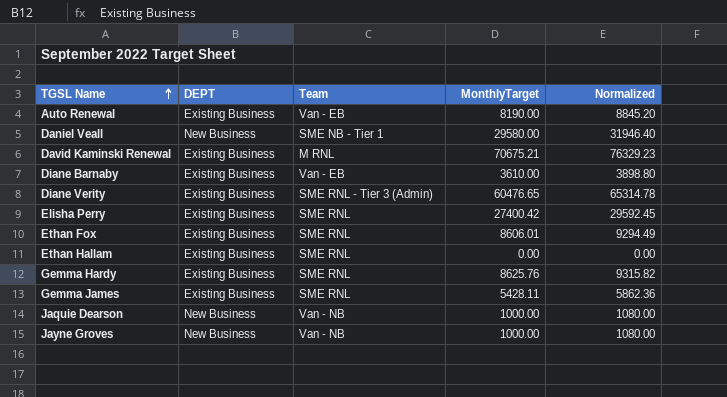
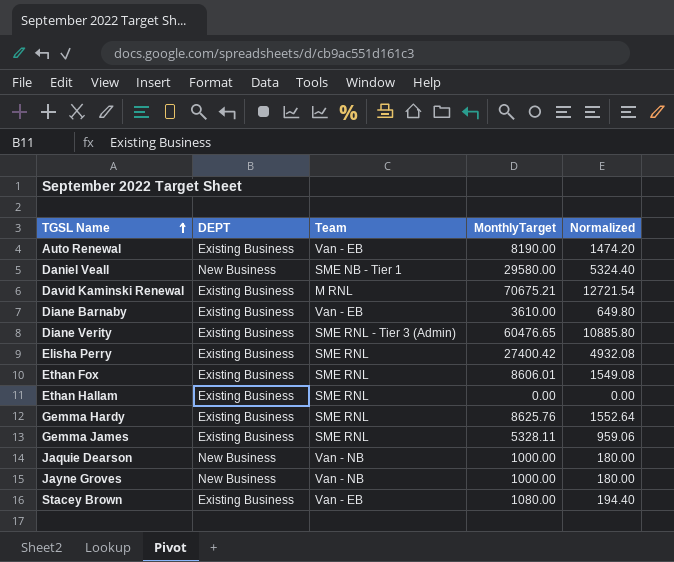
column Normalized | formula: [MonthlyTarget] * 1.08 -> [MonthlyTarget] * 0.18
Gemma James | MonthlyTarget: 5428.11 -> 5328.11
row Stacey Brown: none -> Existing Business | Van - EB | 1080.00 | 194.40

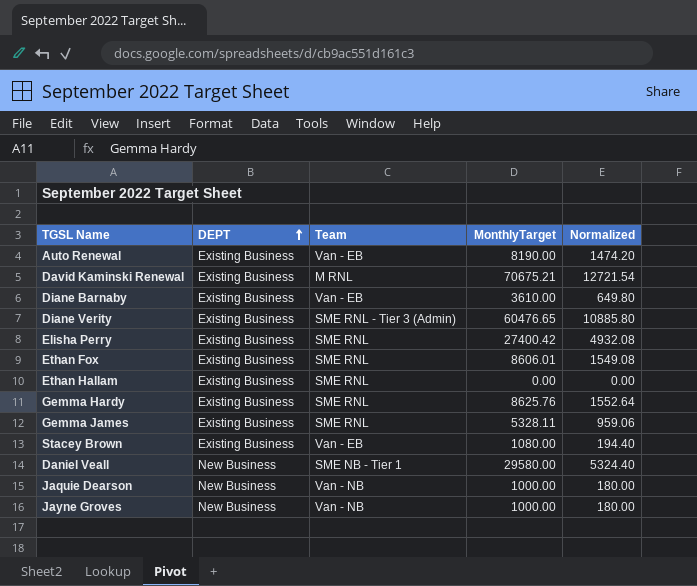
row order: TGSL Name ascending -> DEPT ascending

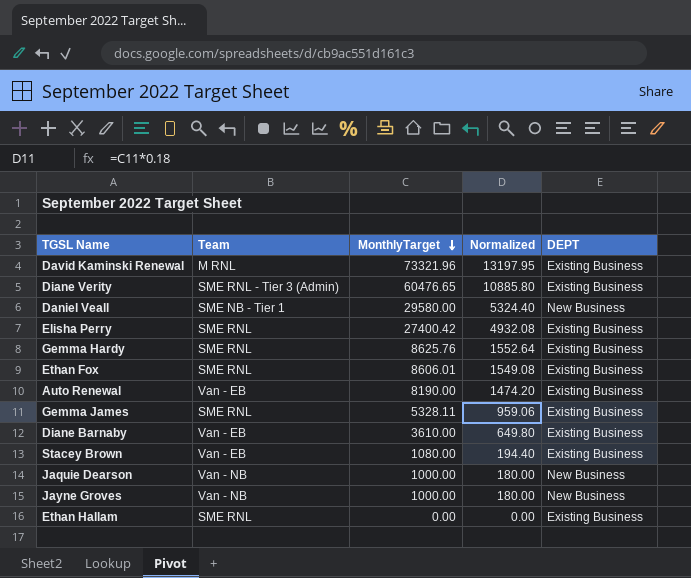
row order: DEPT ascending -> MonthlyTarget descending
column DEPT | position: 2 -> 5
David Kaminski Renewal | MonthlyTarget: 70675.21 -> 73321.96
David Kaminski Renewal | Normalized: 12721.54 -> 13197.95

